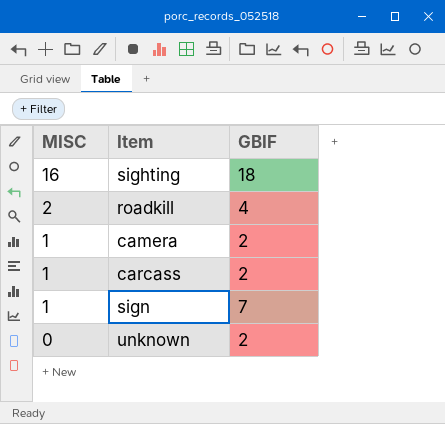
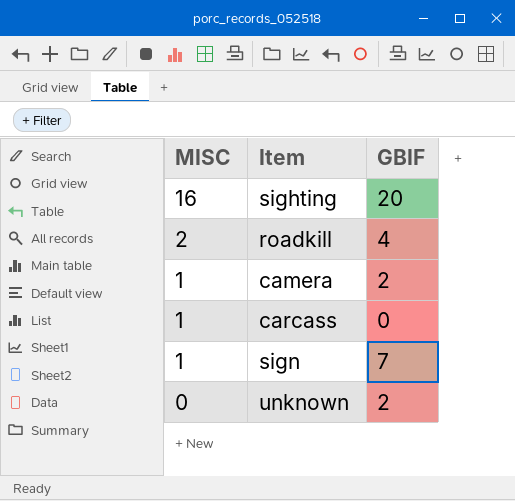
sighting | GBIF: 18 -> 20
carcass | GBIF: 2 -> 0

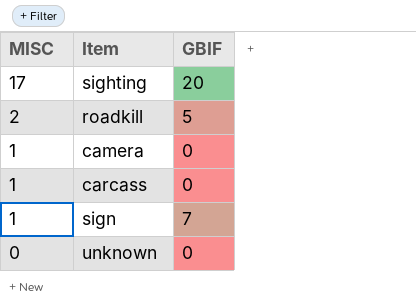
sighting | MISC: 16 -> 17
roadkill | GBIF: 4 -> 5
camera | GBIF: 2 -> 0
unknown | GBIF: 2 -> 0

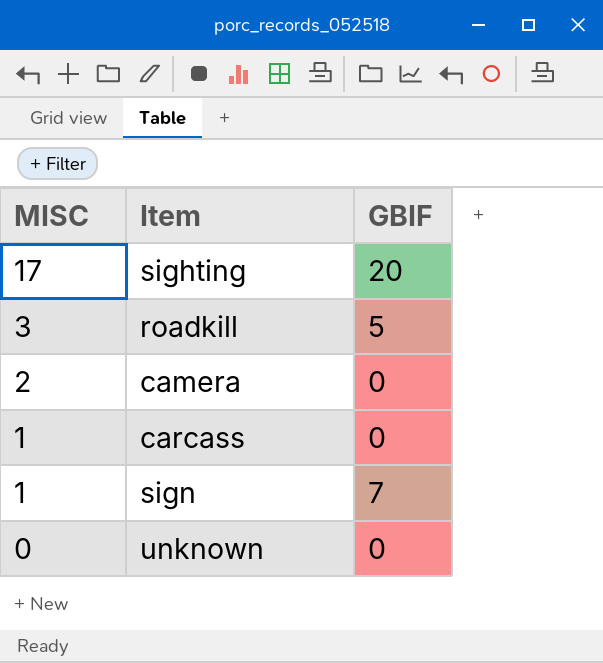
roadkill | MISC: 2 -> 3
camera | MISC: 1 -> 2

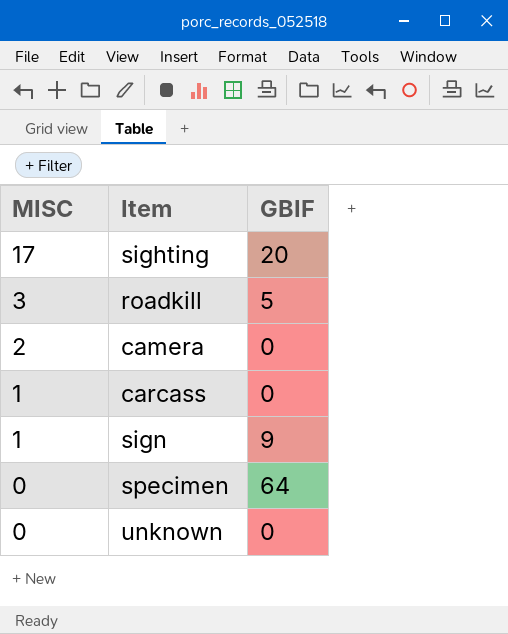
sign | GBIF: 7 -> 9
row specimen: none -> 0 | 64

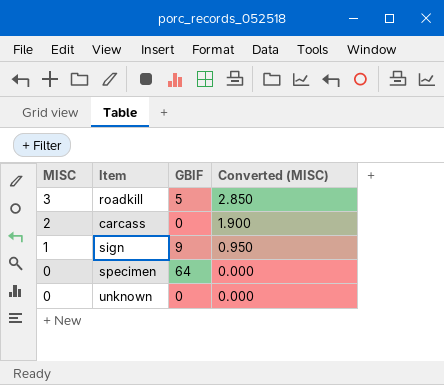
column Converted (MISC) | formula: none -> [MISC] * 0.95
row sighting: 17 | 20 -> none
row camera: 2 | 0 -> none
carcass | MISC: 1 -> 2

